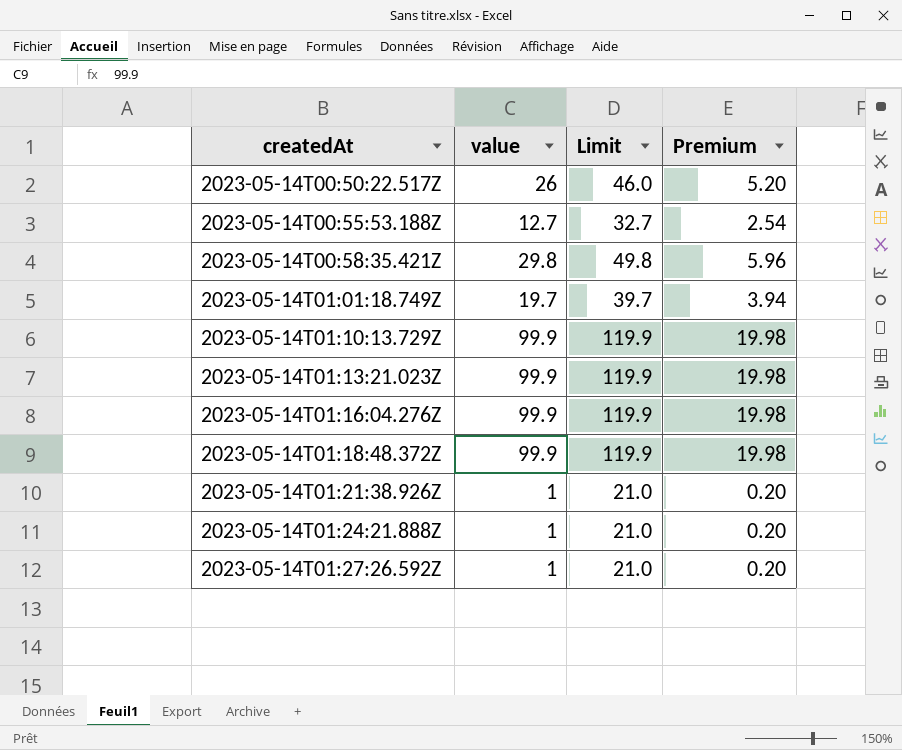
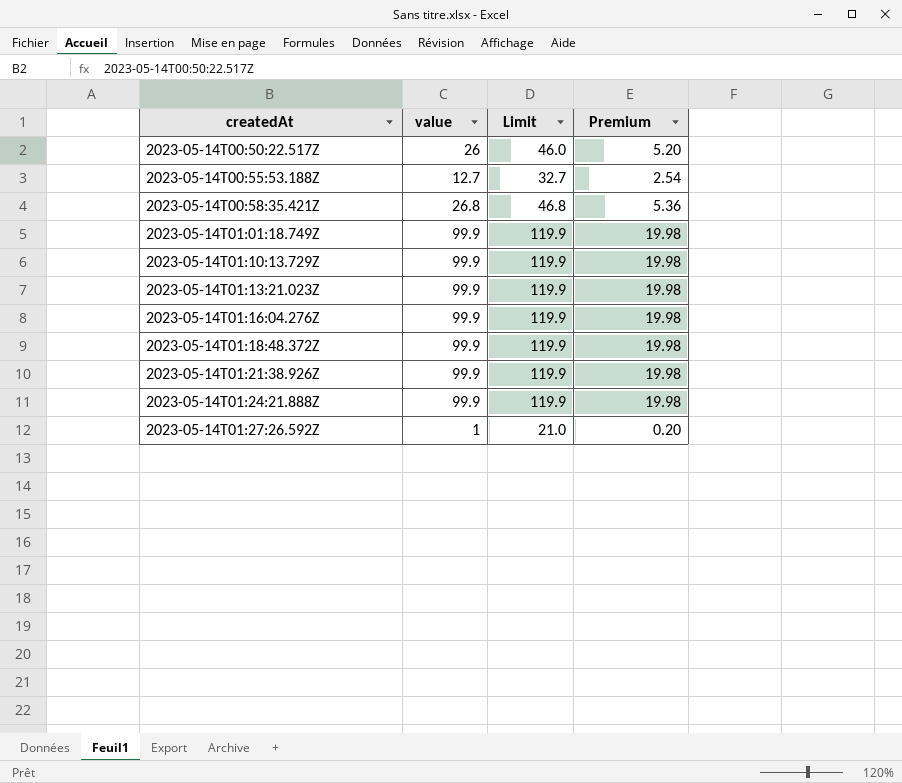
2023-05-14T00:58:35.421Z | value: 29.8 -> 26.8
2023-05-14T00:58:35.421Z | Limit: 49.8 -> 46.8
2023-05-14T00:58:35.421Z | Premium: 5.96 -> 5.36
2023-05-14T01:01:18.749Z | value: 19.7 -> 99.9
2023-05-14T01:01:18.749Z | Limit: 39.7 -> 119.9
2023-05-14T01:01:18.749Z | Premium: 3.94 -> 19.98
2023-05-14T01:21:38.926Z | value: 1 -> 99.9
2023-05-14T01:21:38.926Z | Limit: 21.0 -> 119.9
2023-05-14T01:21:38.926Z | Premium: 0.20 -> 19.98
2023-05-14T01:24:21.888Z | value: 1 -> 99.9
2023-05-14T01:24:21.888Z | Limit: 21.0 -> 119.9
2023-05-14T01:24:21.888Z | Premium: 0.20 -> 19.98

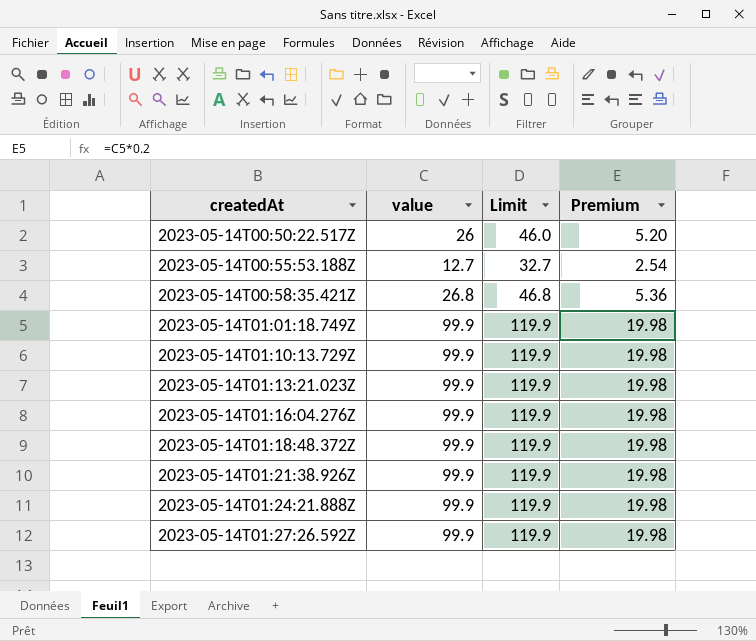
2023-05-14T01:27:26.592Z | value: 1 -> 99.9
2023-05-14T01:27:26.592Z | Limit: 21.0 -> 119.9
2023-05-14T01:27:26.592Z | Premium: 0.20 -> 19.98

